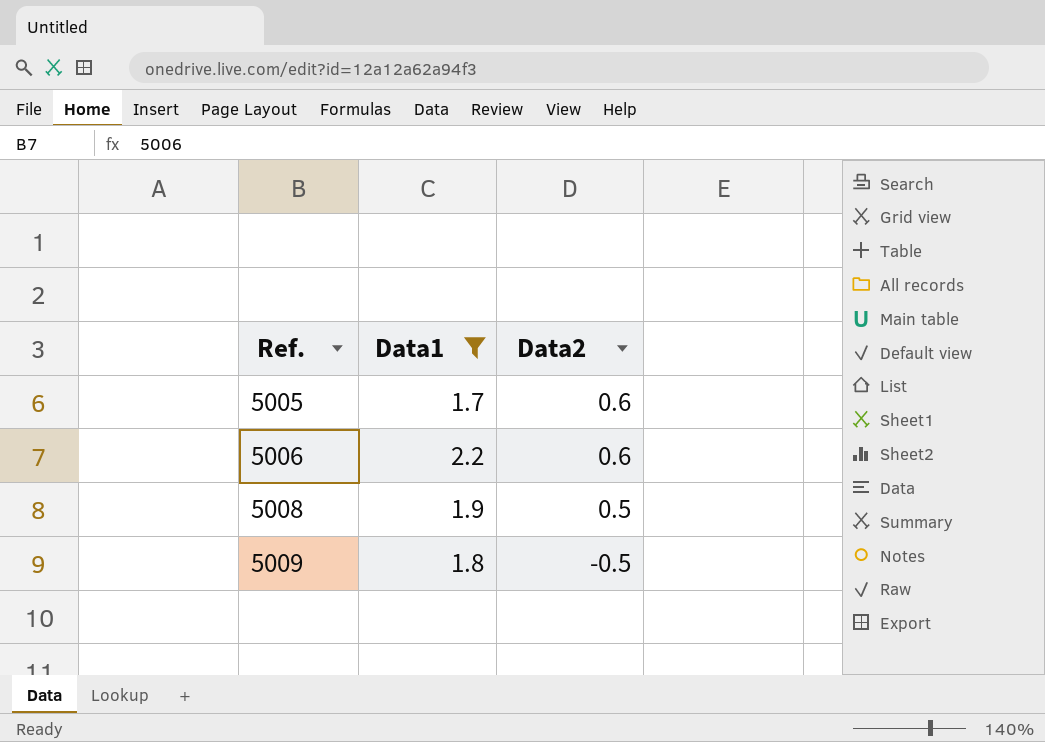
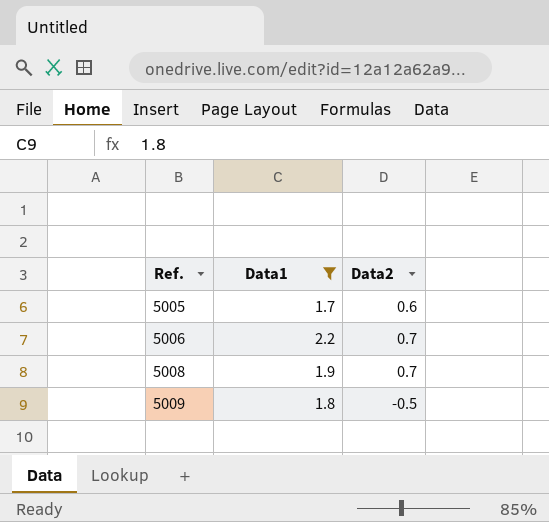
5006 | Data2: 0.6 -> 0.7
5008 | Data2: 0.5 -> 0.7

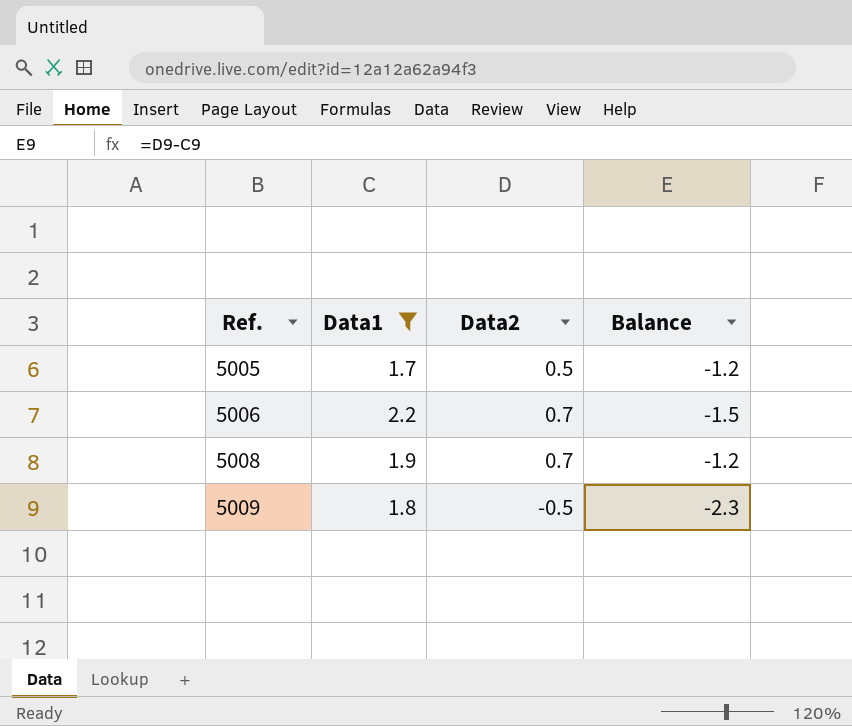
column Balance | formula: none -> [Data2] - [Data1]
5005 | Data2: 0.6 -> 0.5

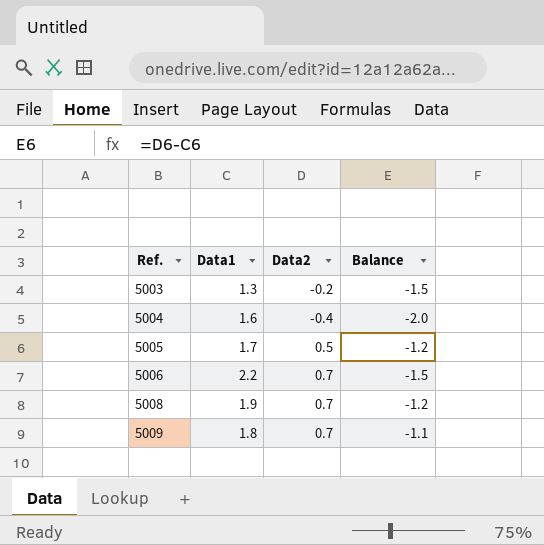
filter: Data1 >= 1.7 -> none
5009 | Data2: -0.5 -> 0.7
5009 | Balance: -2.3 -> -1.1

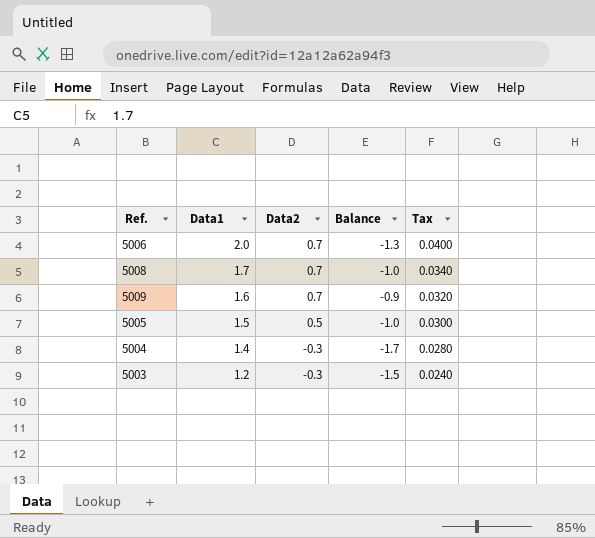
row order: Ref. ascending -> Data1 descending
column Tax | formula: none -> [Data1] * 0.02
5006 | Data1: 2.2 -> 2.0
5006 | Balance: -1.5 -> -1.3
5008 | Data1: 1.9 -> 1.7
5008 | Balance: -1.2 -> -1.0
5009 | Data1: 1.8 -> 1.6
5009 | Balance: -1.1 -> -0.9
5005 | Data1: 1.7 -> 1.5
5005 | Balance: -1.2 -> -1.0
5004 | Data1: 1.6 -> 1.4
5004 | Data2: -0.4 -> -0.3
5004 | Balance: -2.0 -> -1.7
5003 | Data1: 1.3 -> 1.2
5003 | Data2: -0.2 -> -0.3

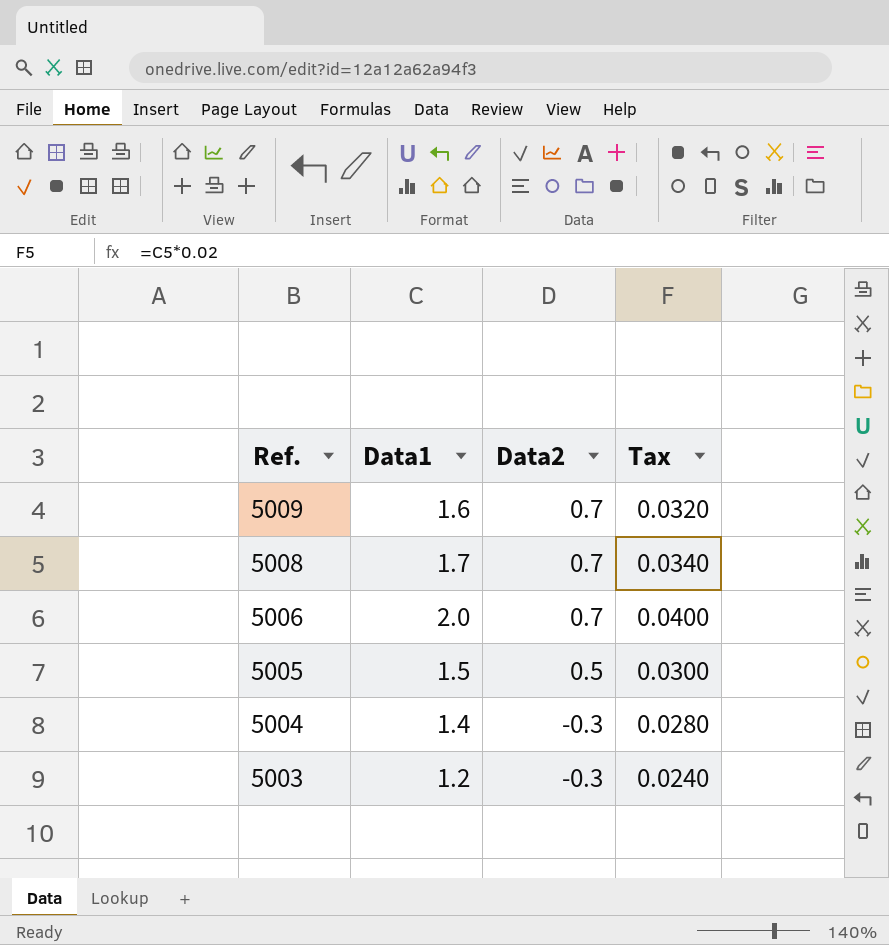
row order: Data1 descending -> Ref. descending
column Balance | formula: [Data2] - [Data1] -> none

